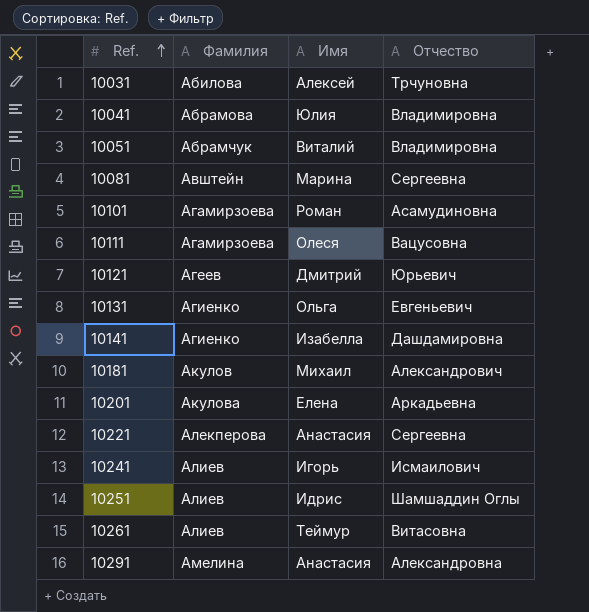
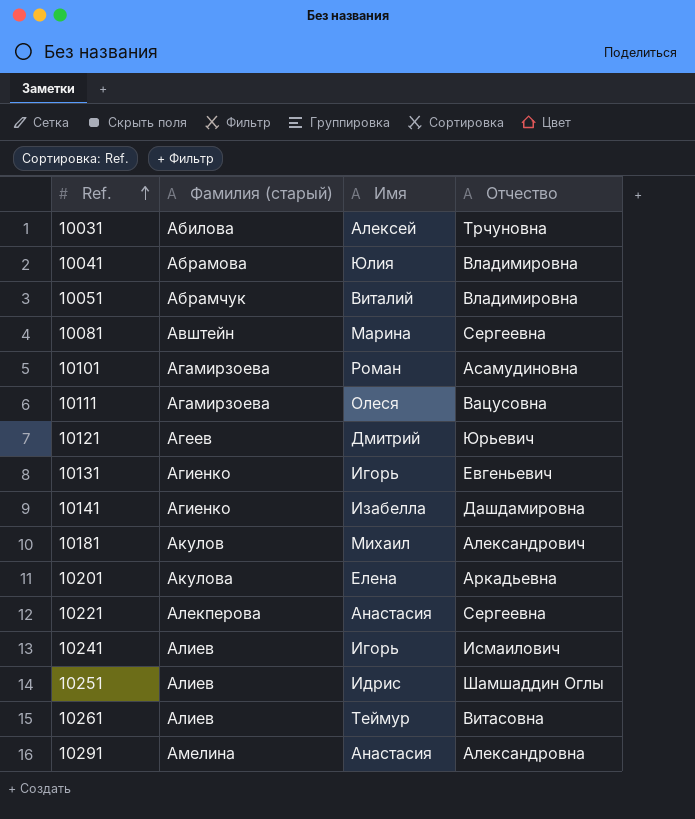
column name: Фамилия -> Фамилия (старый)
10131 | Имя: Ольга -> Игорь

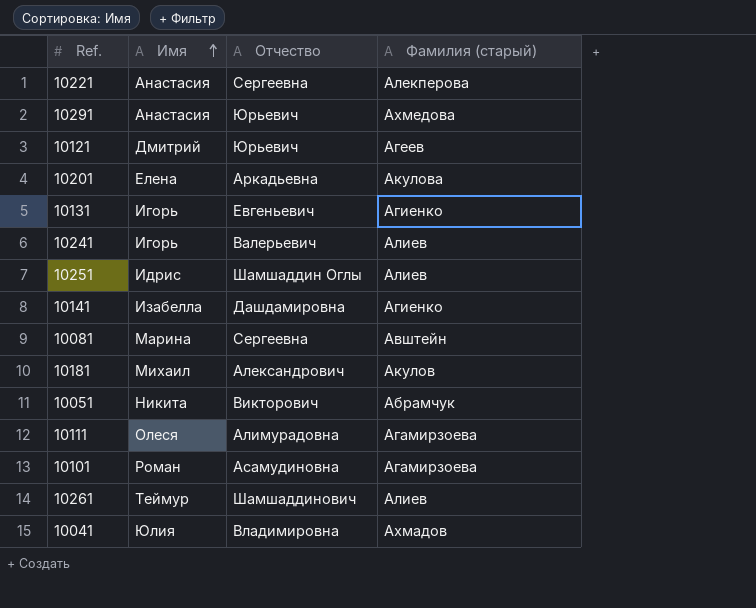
row order: Ref. ascending -> Имя ascending
column Фамилия (старый) | position: 2 -> 4
row 10031: Абилова | Алексей | Трчуновна -> none
10291 | Отчество: Александровна -> Юрьевич
10291 | Фамилия (старый): Амелина -> Ахмедова
10241 | Отчество: Исмаилович -> Валерьевич
10051 | Имя: Виталий -> Никита
10051 | Отчество: Владимировна -> Викторович
10111 | Отчество: Вацусовна -> Алимурадовна
10261 | Отчество: Витасовна -> Шамшаддинович
10041 | Фамилия (старый): Абрамова -> Ахмадов

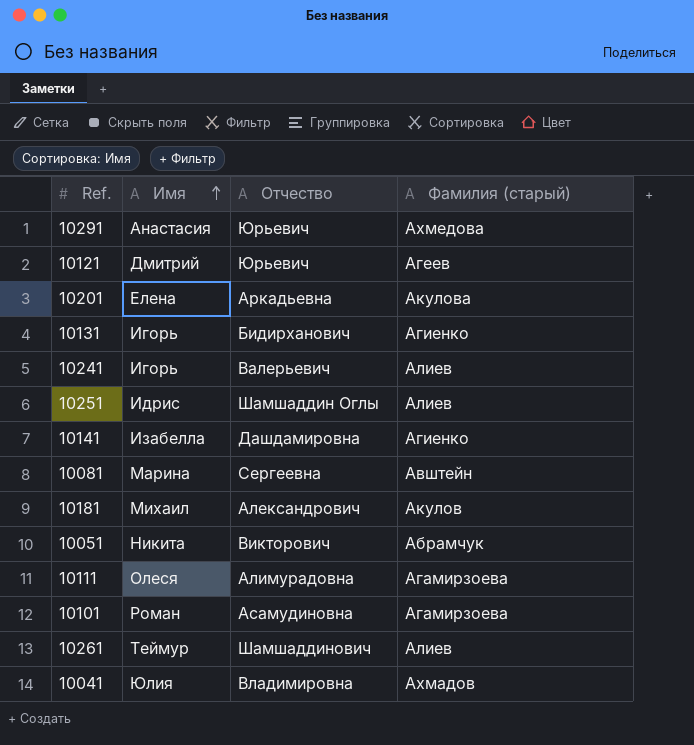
row 10221: Анастасия | Сергеевна | Алекперова -> none
10131 | Отчество: Евгеньевич -> Бидирханович

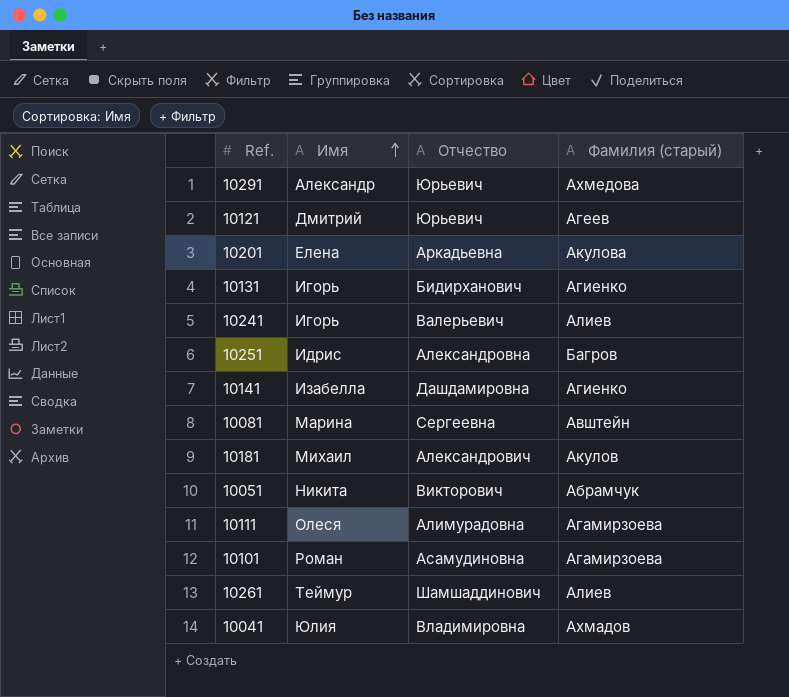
10291 | Имя: Анастасия -> Александр
10251 | Отчество: Шамшаддин Оглы -> Александровна
10251 | Фамилия (старый): Алиев -> Багров

